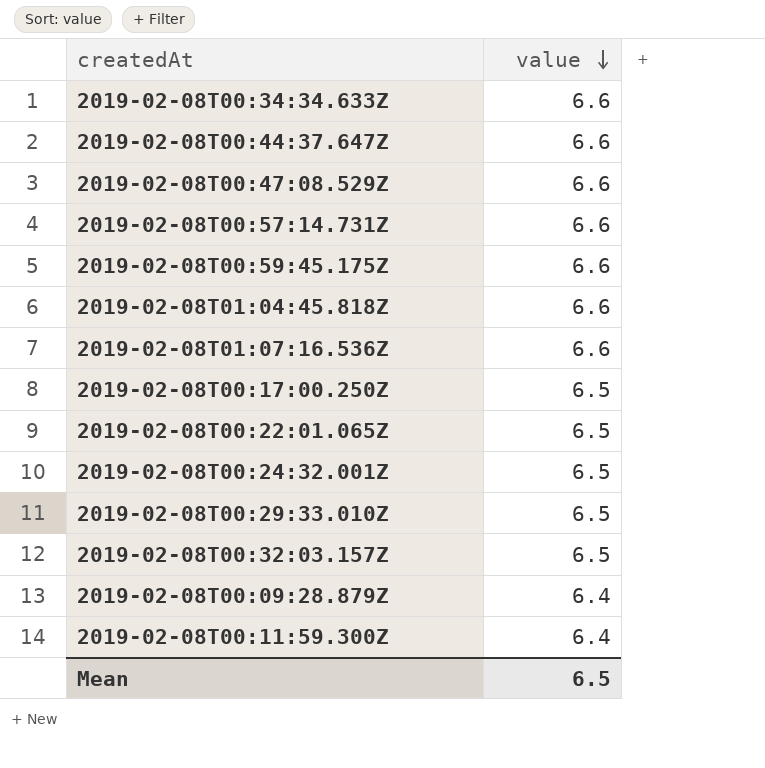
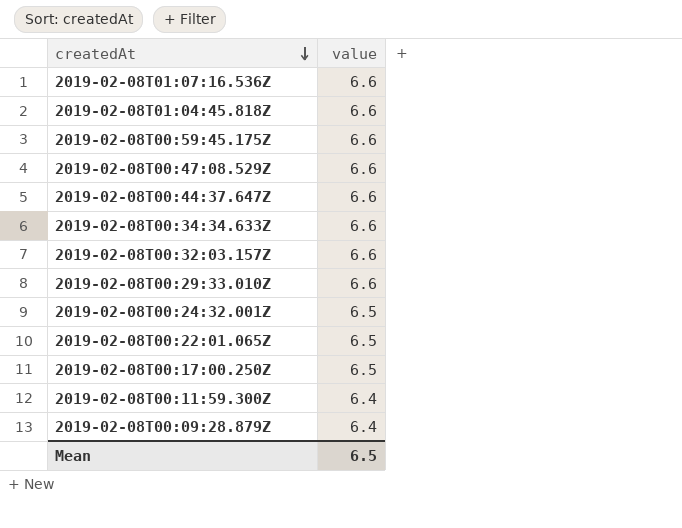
row order: value descending -> createdAt descending
row 2019-02-08T00:57:14.731Z: 6.6 -> none
2019-02-08T00:32:03.157Z | value: 6.5 -> 6.6
2019-02-08T00:29:33.010Z | value: 6.5 -> 6.6

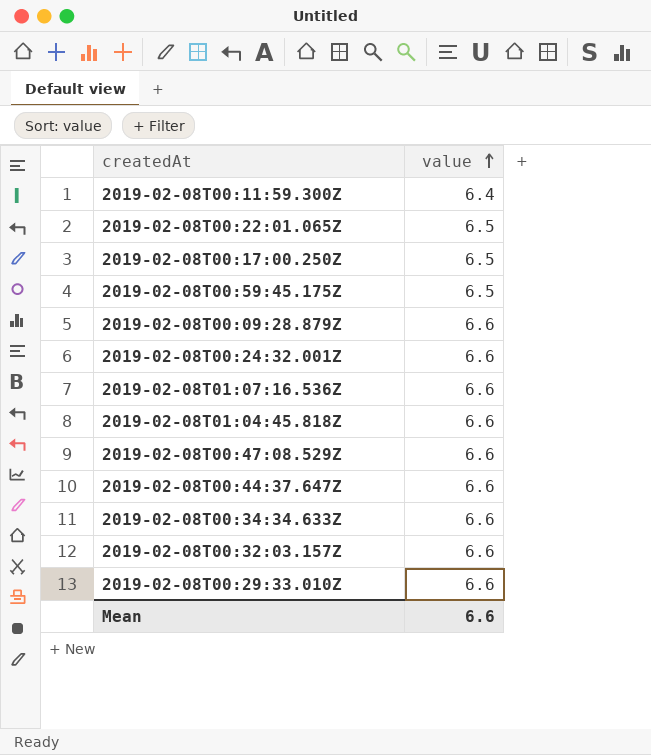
row order: createdAt descending -> value ascending
2019-02-08T00:59:45.175Z | value: 6.6 -> 6.5
2019-02-08T00:09:28.879Z | value: 6.4 -> 6.6
2019-02-08T00:24:32.001Z | value: 6.5 -> 6.6
Mean | value: 6.5 -> 6.6

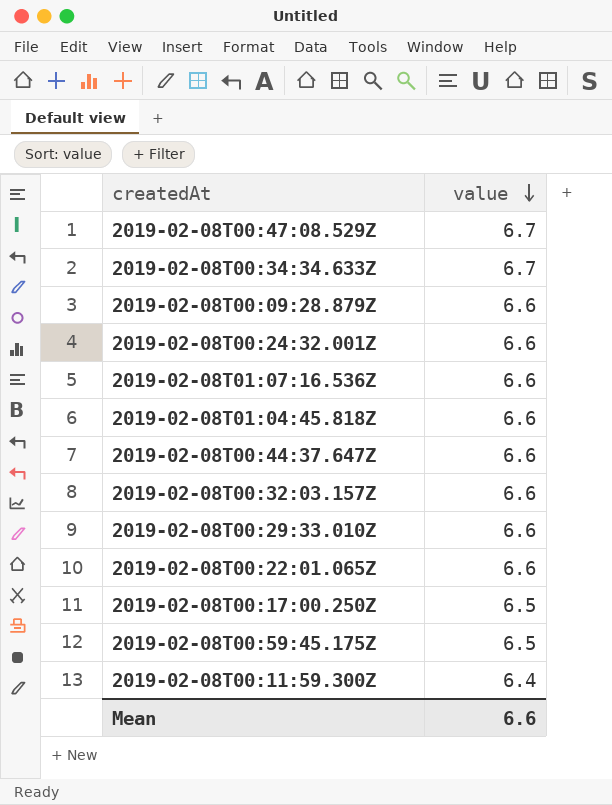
row order: value ascending -> value descending
2019-02-08T00:47:08.529Z | value: 6.6 -> 6.7
2019-02-08T00:34:34.633Z | value: 6.6 -> 6.7
2019-02-08T00:22:01.065Z | value: 6.5 -> 6.6

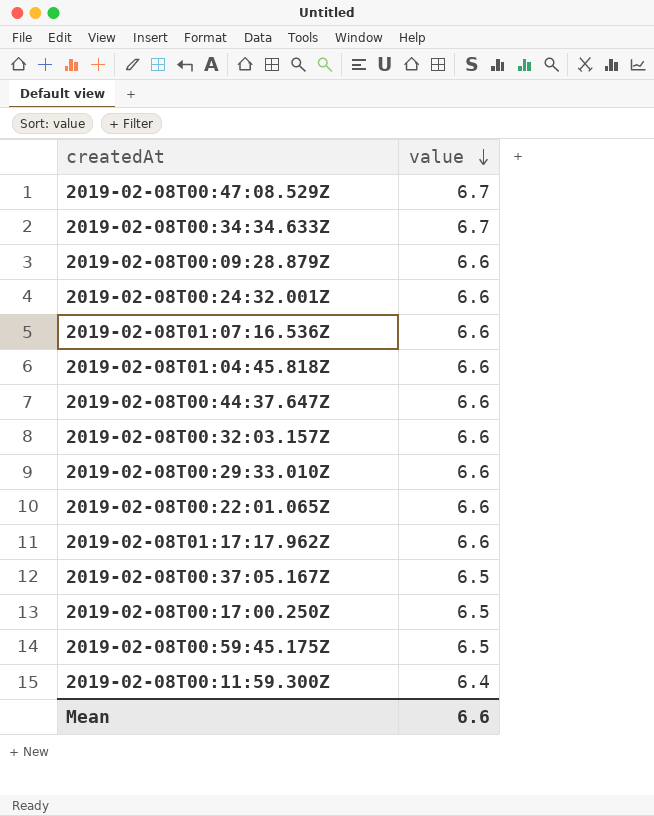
row 2019-02-08T01:17:17.962Z: none -> 6.6
row 2019-02-08T00:37:05.167Z: none -> 6.5

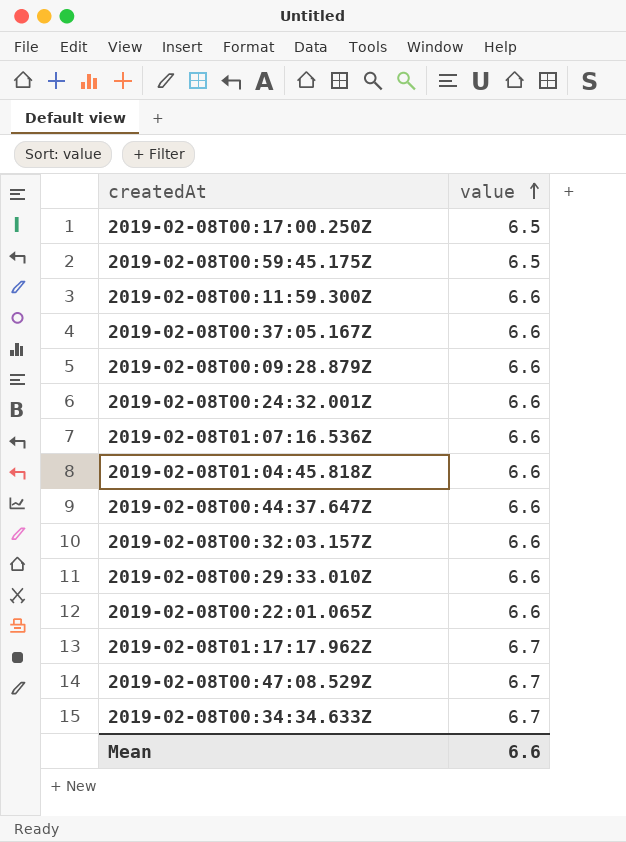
row order: value descending -> value ascending
2019-02-08T00:11:59.300Z | value: 6.4 -> 6.6
2019-02-08T00:37:05.167Z | value: 6.5 -> 6.6
2019-02-08T01:17:17.962Z | value: 6.6 -> 6.7

